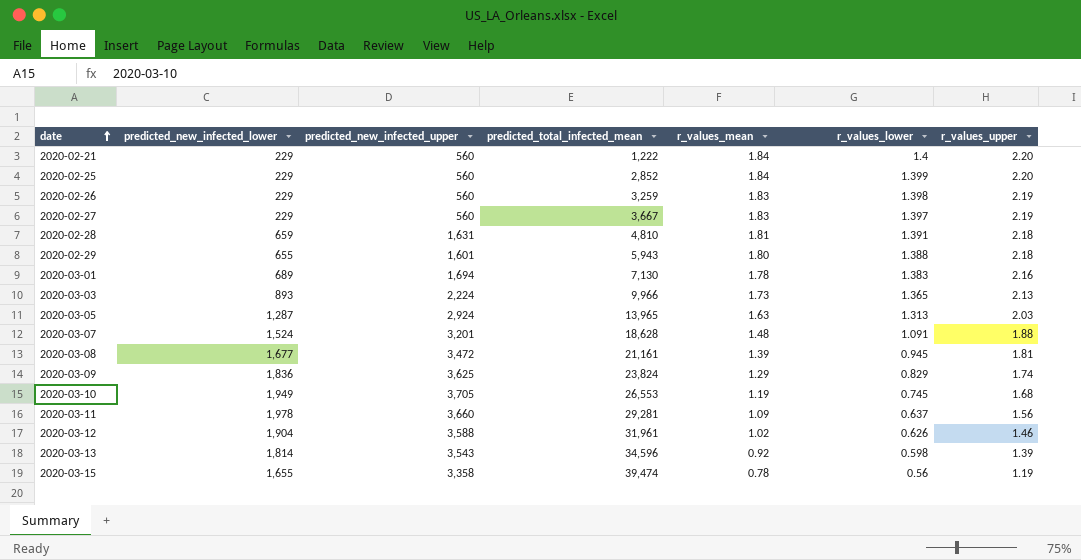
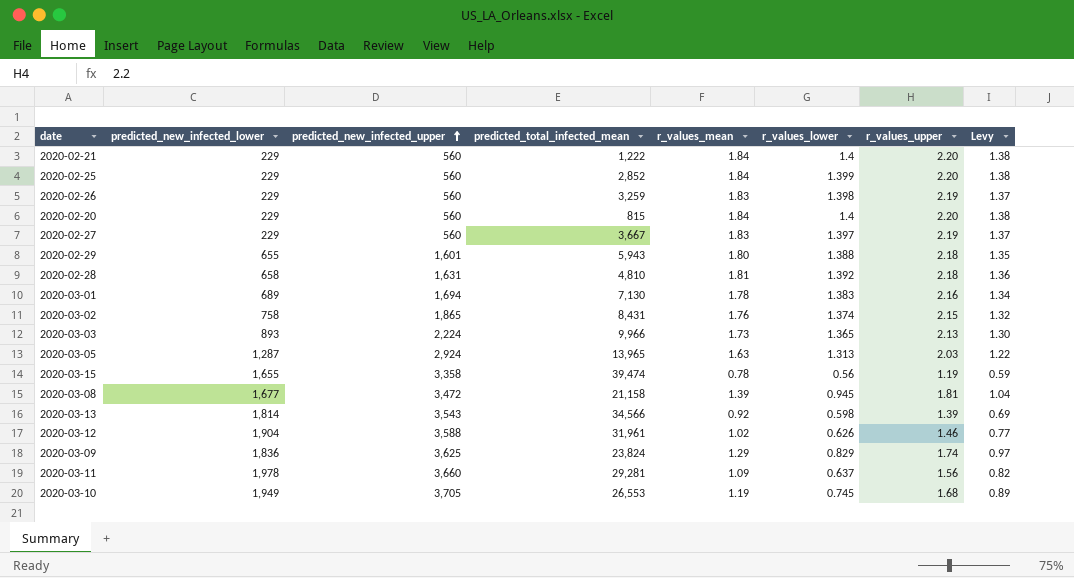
row order: date ascending -> predicted_new_infected_upper ascending
column Levy | formula: none -> [r_values_mean] * 0.75
row 2020-03-07: 1,524 | 3,201 | 18,628 | 1.48 | 1.091 | 1.88 -> none
row 2020-02-20: none -> 229 | 560 | 815 | 1.84 | 1.4 | 2.20 | 1.38
2020-02-28 | predicted_new_infected_lower: 659 -> 658
2020-02-28 | r_values_lower: 1.391 -> 1.392
row 2020-03-02: none -> 758 | 1,865 | 8,431 | 1.76 | 1.374 | 2.15 | 1.32
2020-03-08 | predicted_total_infected_mean: 21,161 -> 21,158
2020-03-13 | predicted_total_infected_mean: 34,596 -> 34,566

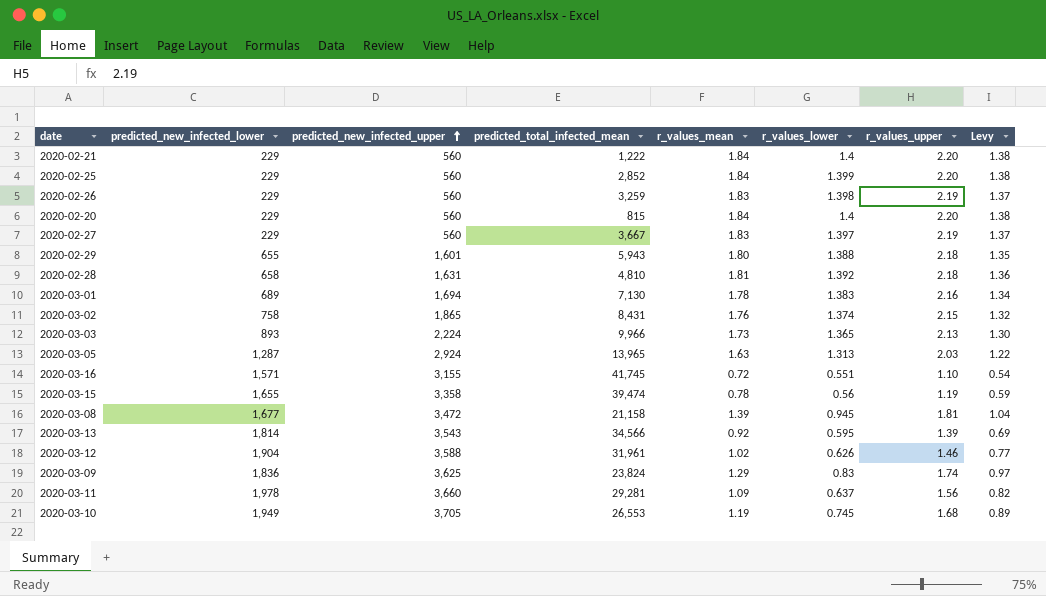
row 2020-03-16: none -> 1,571 | 3,155 | 41,745 | 0.72 | 0.551 | 1.10 | 0.54
2020-03-13 | r_values_lower: 0.598 -> 0.595
2020-03-09 | r_values_lower: 0.829 -> 0.83

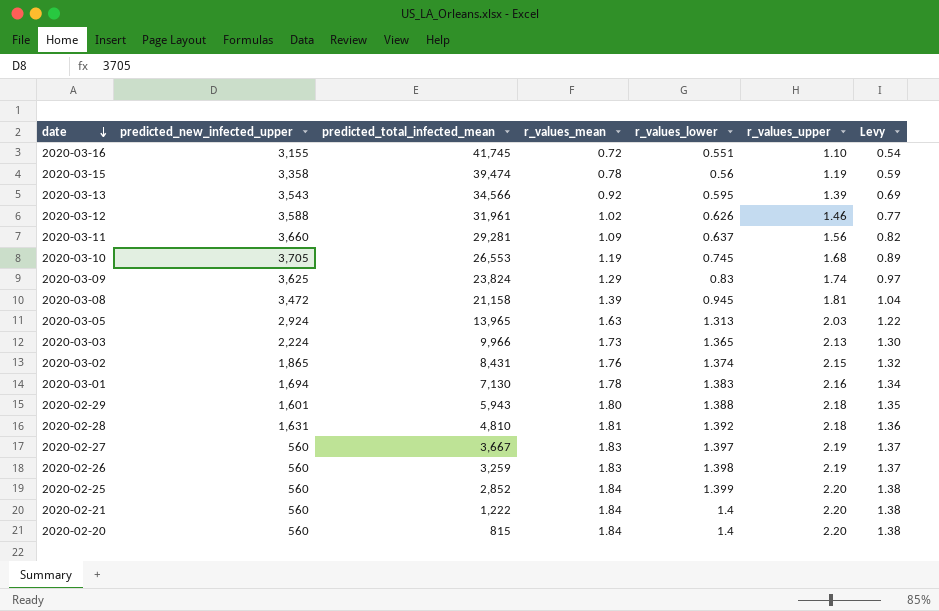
row order: predicted_new_infected_upper ascending -> date descending
column predicted_new_infected_lower | position: 2 -> none

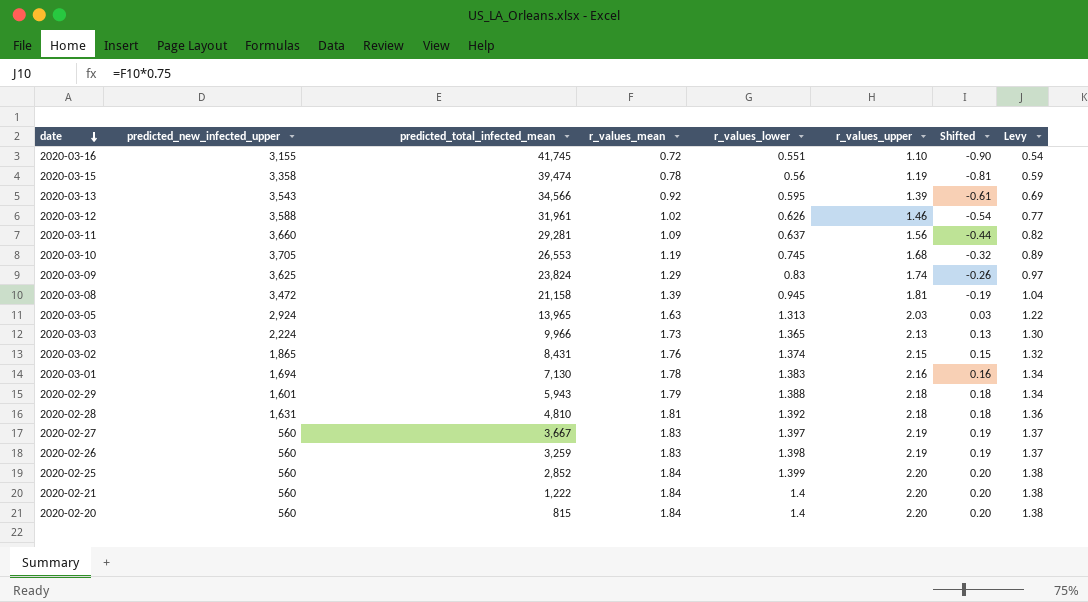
column Shifted | formula: none -> [r_values_upper] - 2
2020-02-29 | r_values_mean: 1.80 -> 1.79
2020-02-29 | Levy: 1.35 -> 1.34

